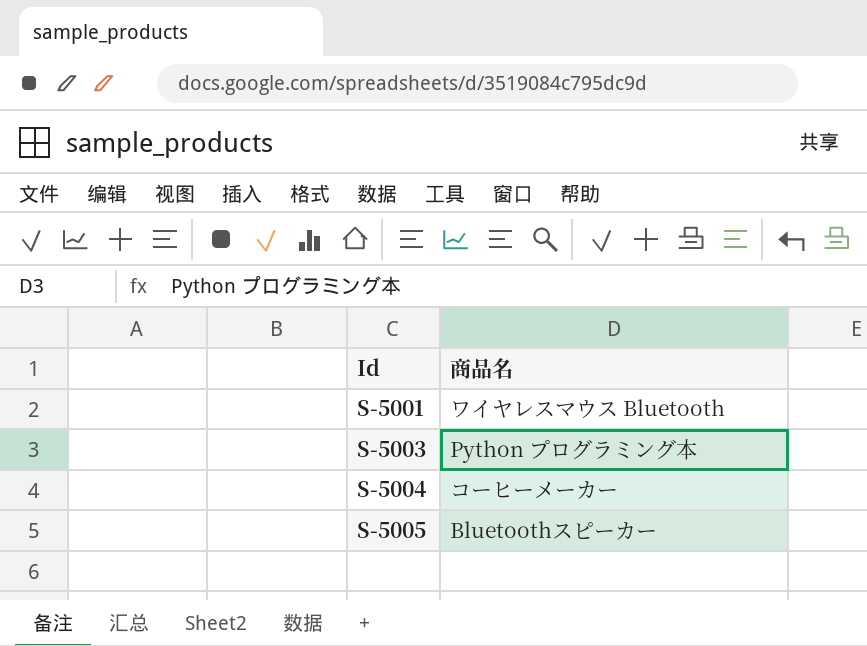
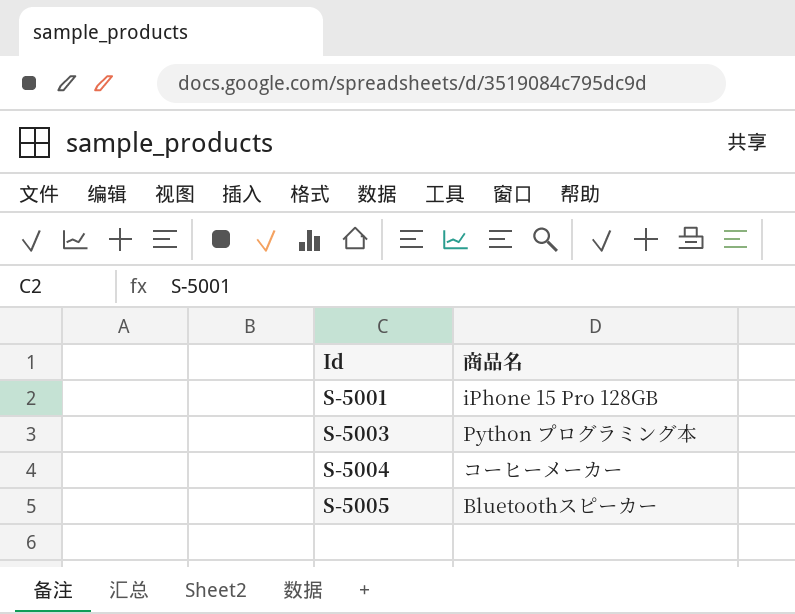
S-5001 | 商品名: ワイヤレスマウス Bluetooth -> iPhone 15 Pro 128GB

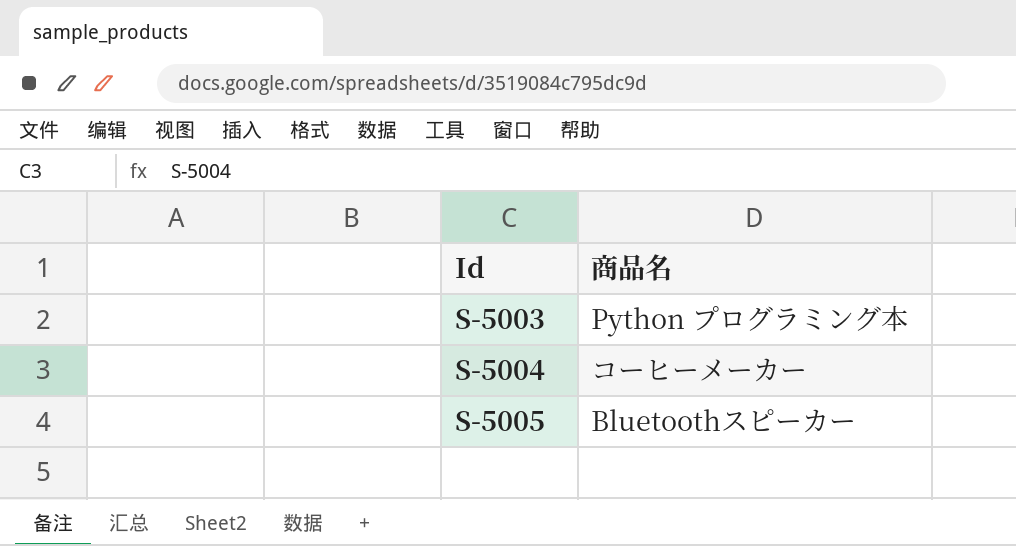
row S-5001: iPhone 15 Pro 128GB -> none

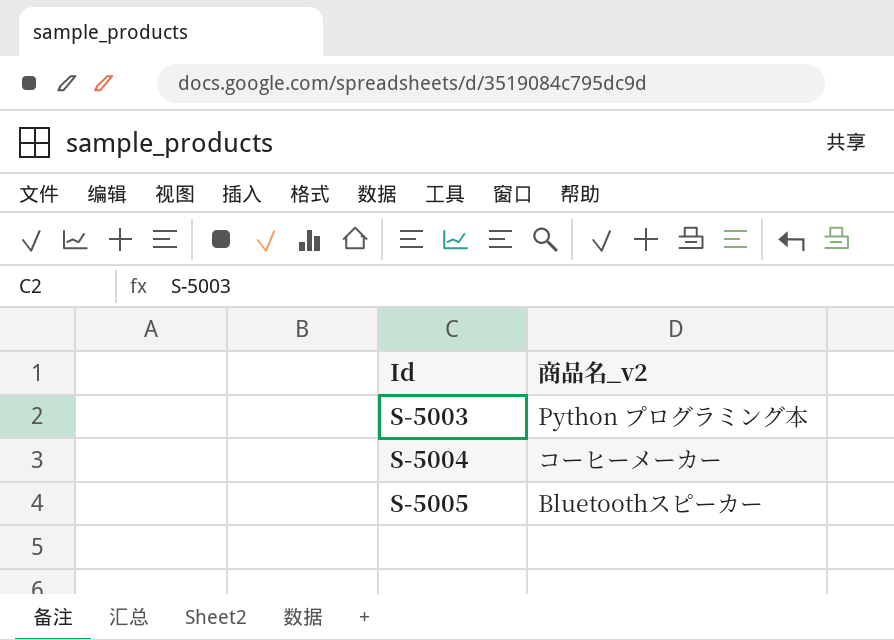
column name: 商品名 -> 商品名_v2

